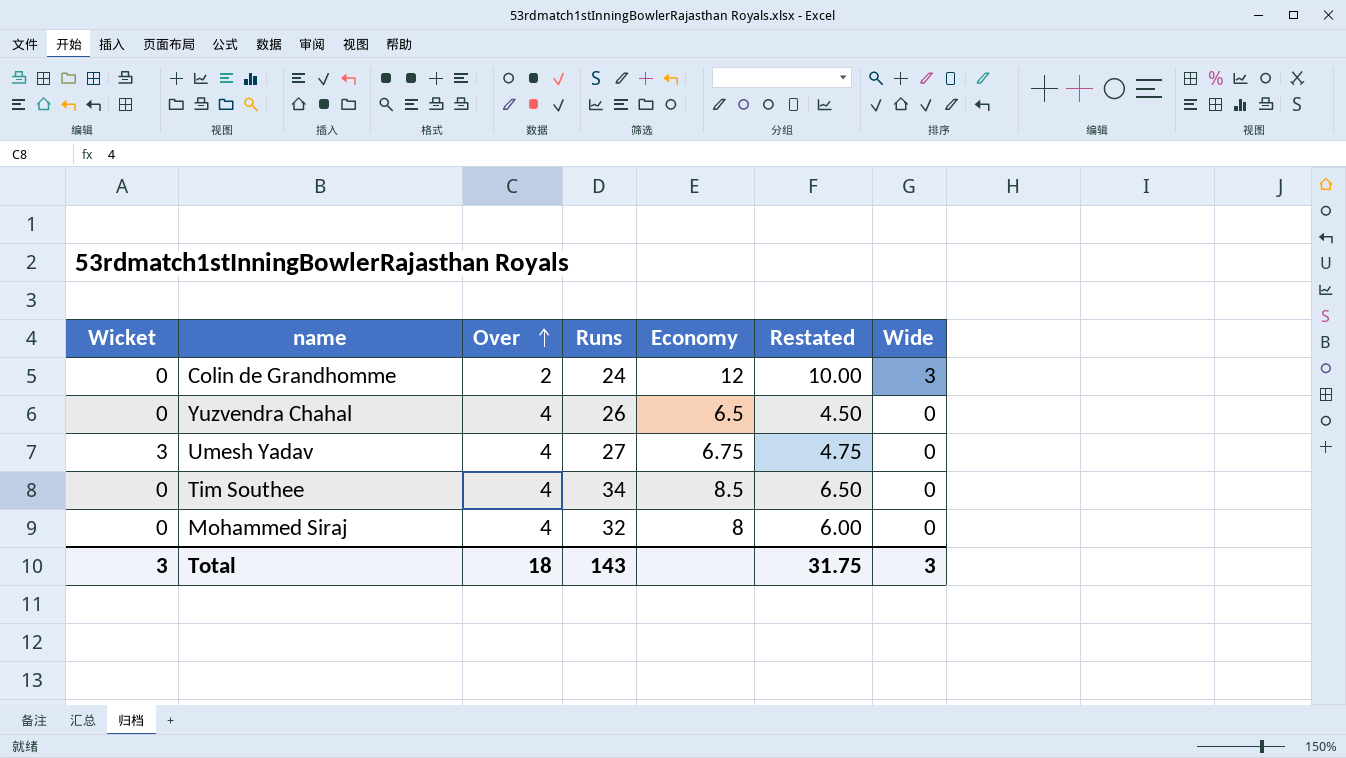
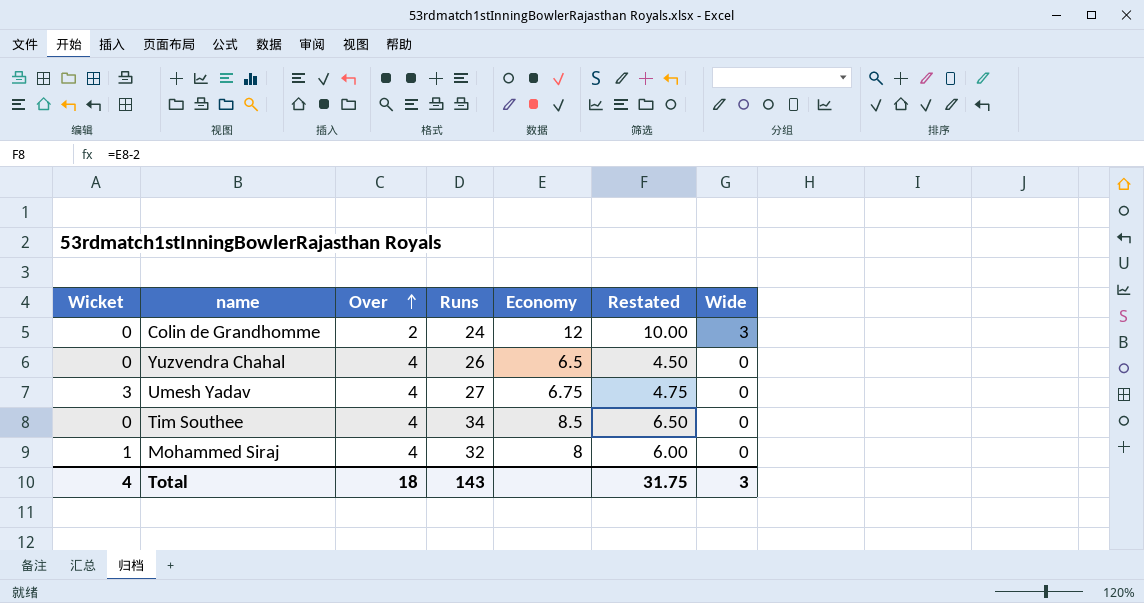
Mohammed Siraj | Wicket: 0 -> 1
Total | Wicket: 3 -> 4

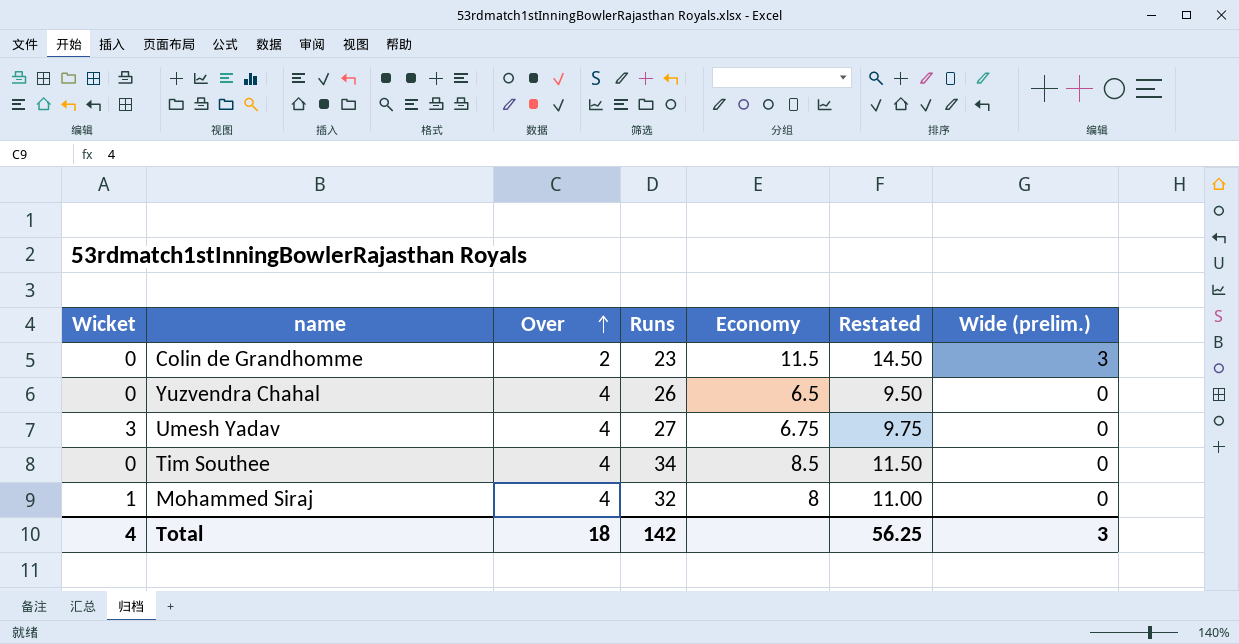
column Restated | formula: [Economy] - 2 -> [Economy] + 3
column name: Wide -> Wide (prelim.)
Colin de Grandhomme | Runs: 24 -> 23
Colin de Grandhomme | Economy: 12 -> 11.5
Total | Runs: 143 -> 142
Total | Restated: 31.75 -> 56.25

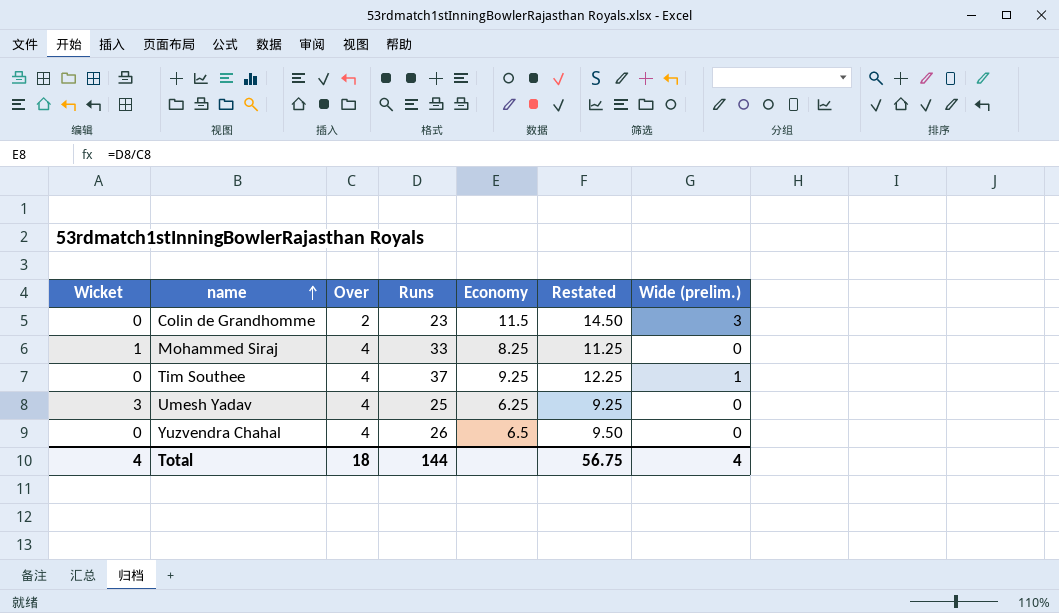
row order: Over ascending -> name ascending
Mohammed Siraj | Runs: 32 -> 33
Mohammed Siraj | Economy: 8 -> 8.25
Mohammed Siraj | Restated: 11.00 -> 11.25
Tim Southee | Runs: 34 -> 37
Tim Southee | Economy: 8.5 -> 9.25
Tim Southee | Restated: 11.50 -> 12.25
Tim Southee | Wide (prelim.): 0 -> 1
Umesh Yadav | Runs: 27 -> 25
Umesh Yadav | Economy: 6.75 -> 6.25
Umesh Yadav | Restated: 9.75 -> 9.25
Total | Runs: 142 -> 144
Total | Restated: 56.25 -> 56.75
Total | Wide (prelim.): 3 -> 4

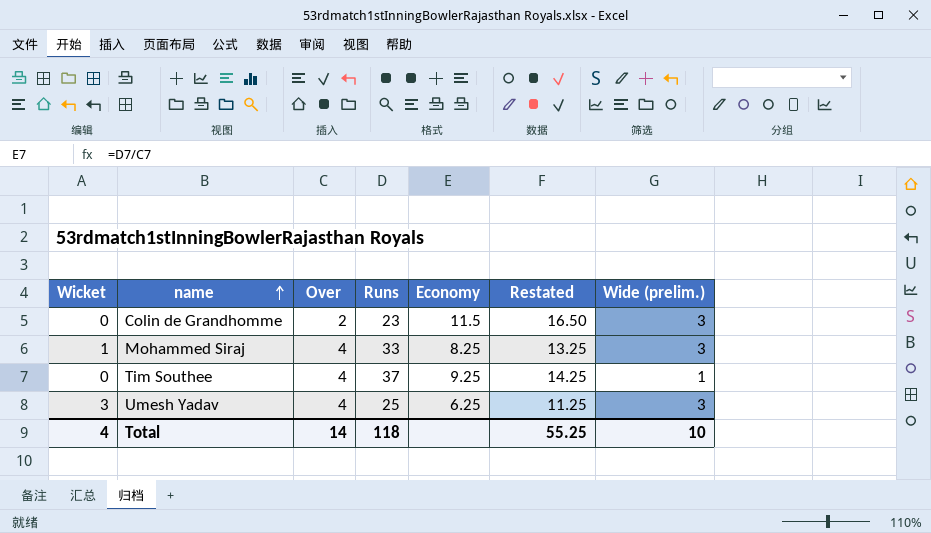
column Restated | formula: [Economy] + 3 -> [Economy] + 5
row Yuzvendra Chahal: 0 | 4 | 26 | 6.5 | 9.50 | 0 -> none
Mohammed Siraj | Wide (prelim.): 0 -> 3
Umesh Yadav | Wide (prelim.): 0 -> 3
Total | Over: 18 -> 14
Total | Runs: 144 -> 118
Total | Restated: 56.75 -> 55.25
Total | Wide (prelim.): 4 -> 10

